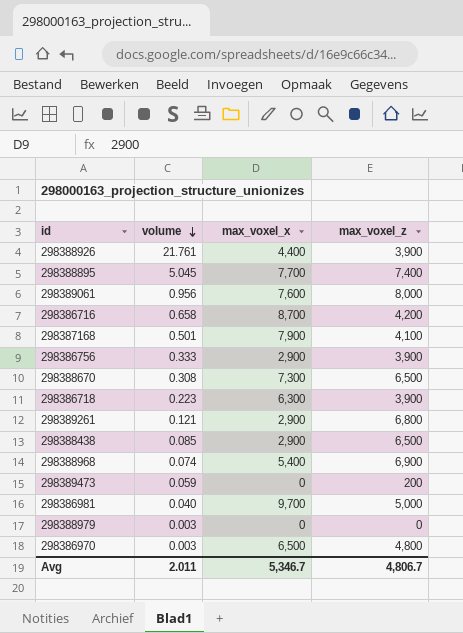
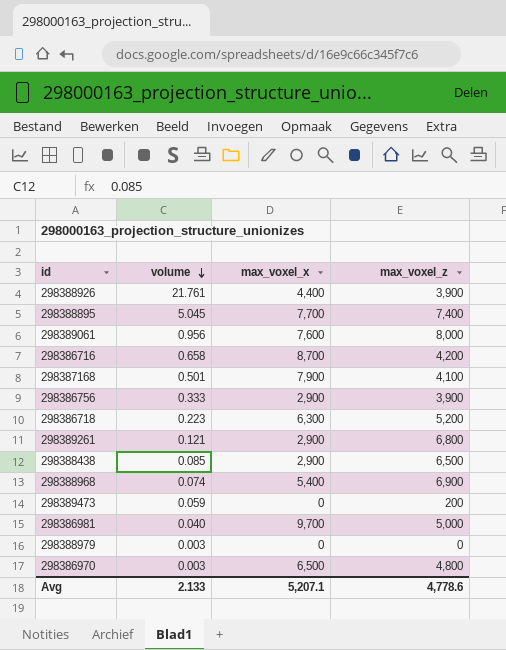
row 298388670: 0.308 | 7,300 | 6,500 -> none
298386718 | max_voxel_z: 3,900 -> 5,200
Avg | volume: 2.011 -> 2.133
Avg | max_voxel_x: 5,346.7 -> 5,207.1
Avg | max_voxel_z: 4,806.7 -> 4,778.6

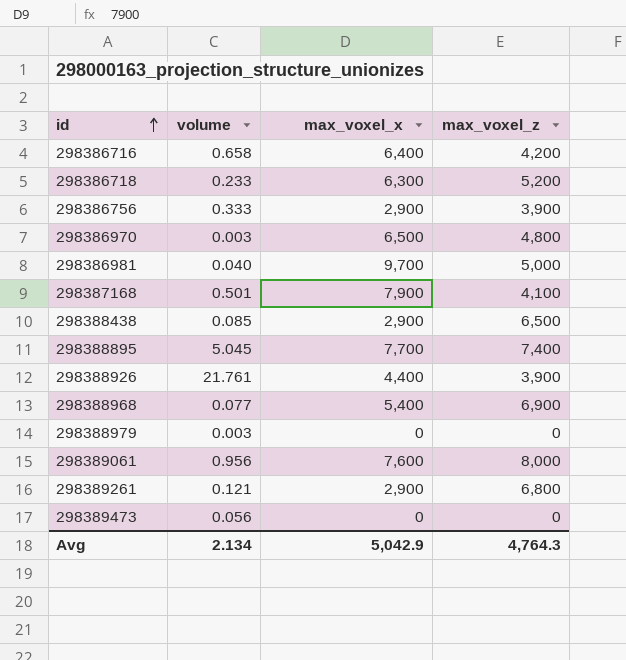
row order: volume descending -> id ascending
298386716 | max_voxel_x: 8,700 -> 6,400
298386718 | volume: 0.223 -> 0.233
298388968 | volume: 0.074 -> 0.077
298389473 | volume: 0.059 -> 0.056
298389473 | max_voxel_z: 200 -> 0
Avg | volume: 2.133 -> 2.134
Avg | max_voxel_x: 5,207.1 -> 5,042.9
Avg | max_voxel_z: 4,778.6 -> 4,764.3

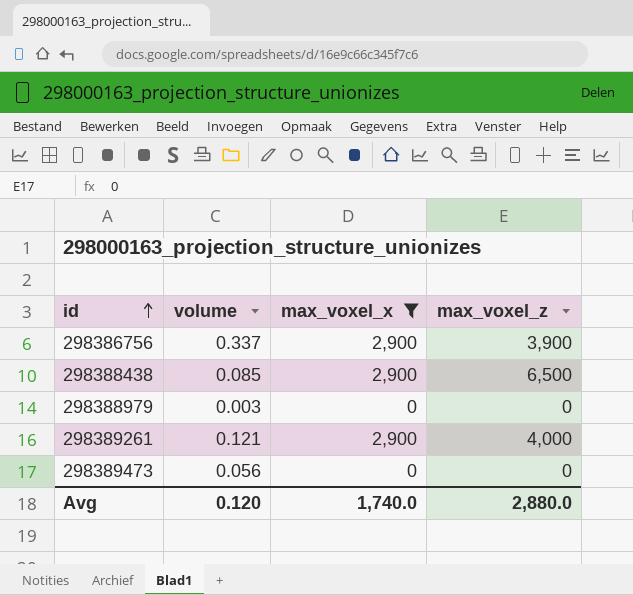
filter: none -> max_voxel_x <= 2,900
298386756 | volume: 0.333 -> 0.337
298389261 | max_voxel_z: 6,800 -> 4,000
Avg | volume: 2.134 -> 0.120
Avg | max_voxel_x: 5,042.9 -> 1,740.0
Avg | max_voxel_z: 4,764.3 -> 2,880.0

